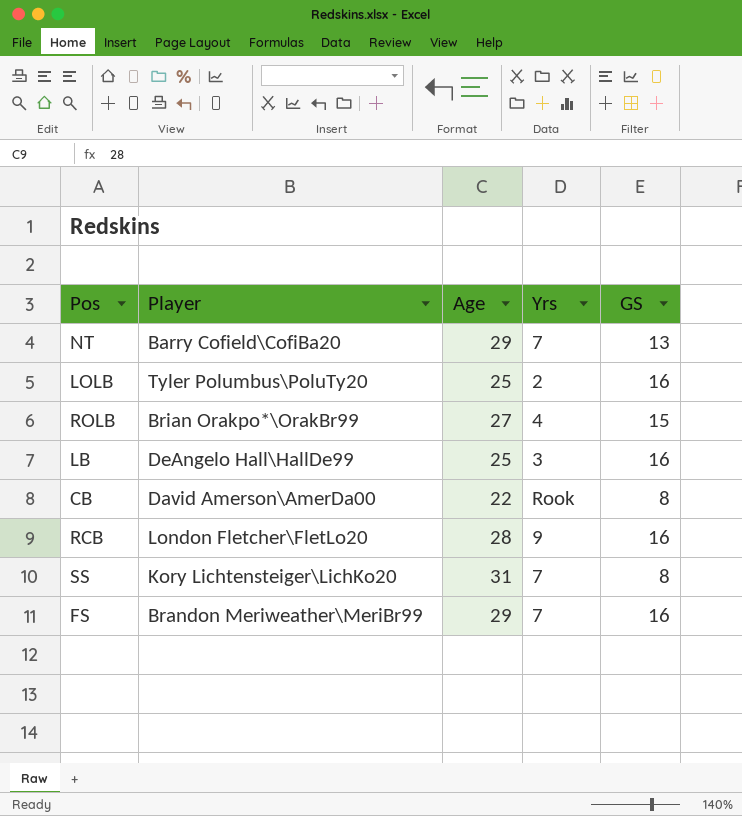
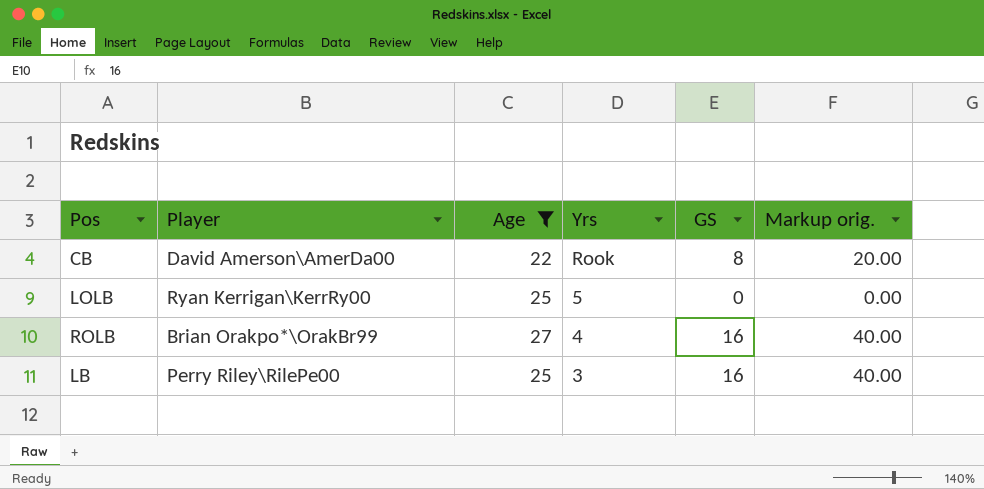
filter: none -> Age <= 27
row order: none -> Yrs descending
column Markup orig. | formula: none -> [GS] * 2.5
LOLB | Player: Tyler Polumbus\PoluTy20 -> Ryan Kerrigan\KerrRy00
LOLB | Yrs: 2 -> 5
LOLB | GS: 16 -> 0
ROLB | GS: 15 -> 16
LB | Player: DeAngelo Hall\HallDe99 -> Perry Riley\RilePe00

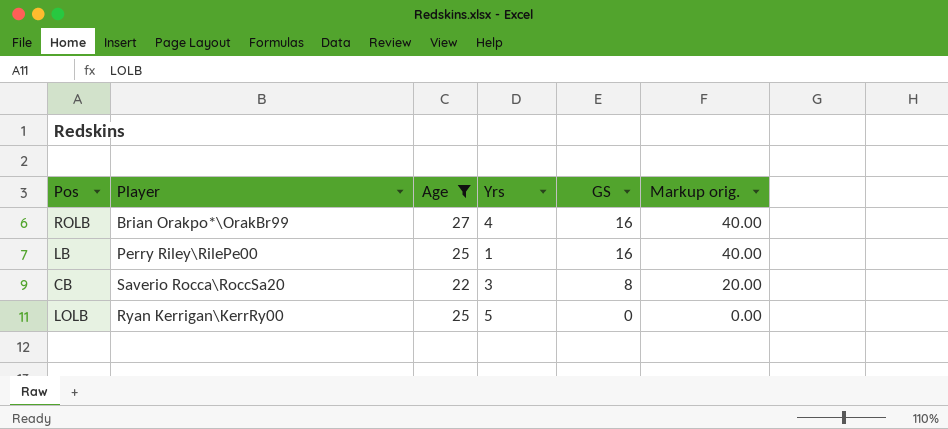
row order: Yrs descending -> GS descending
LB | Yrs: 3 -> 1
CB | Player: David Amerson\AmerDa00 -> Saverio Rocca\RoccSa20
CB | Yrs: Rook -> 3

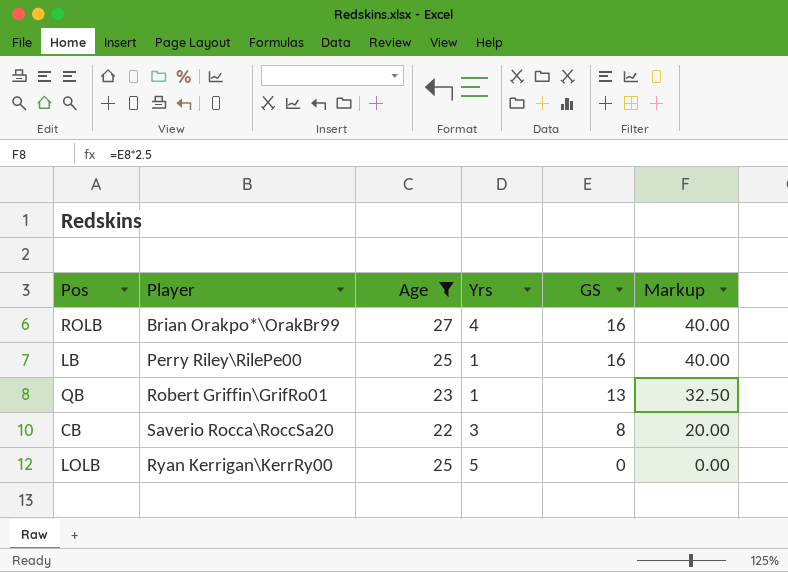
column name: Markup orig. -> Markup
row QB: none -> Robert Griffin\GrifRo01 | 23 | 1 | 13 | 32.50

